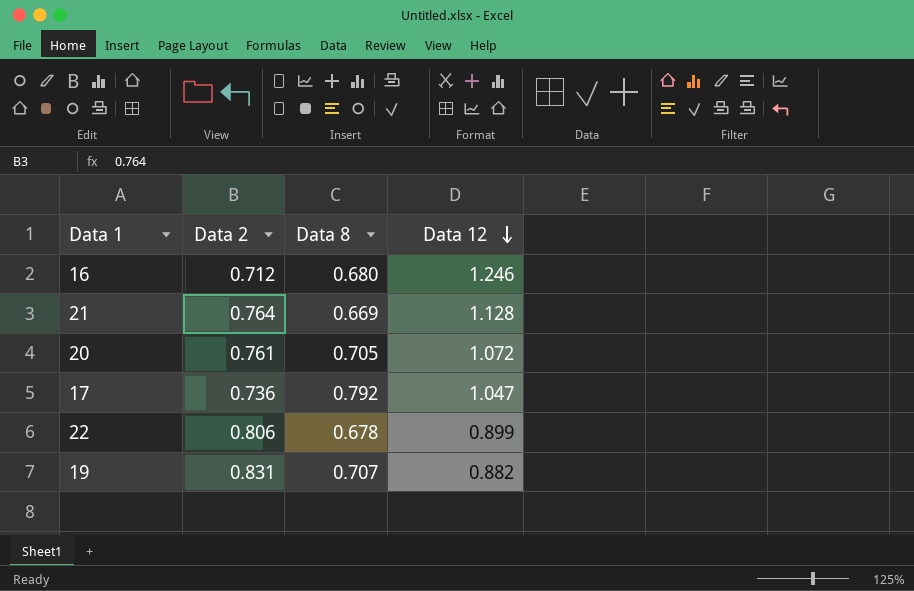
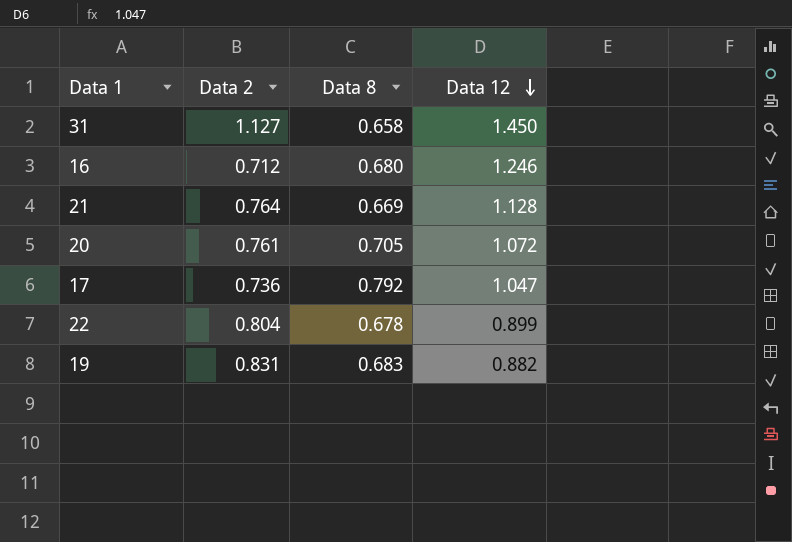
row 31: none -> 1.127 | 0.658 | 1.450
22 | Data 2: 0.806 -> 0.804
19 | Data 8: 0.707 -> 0.683

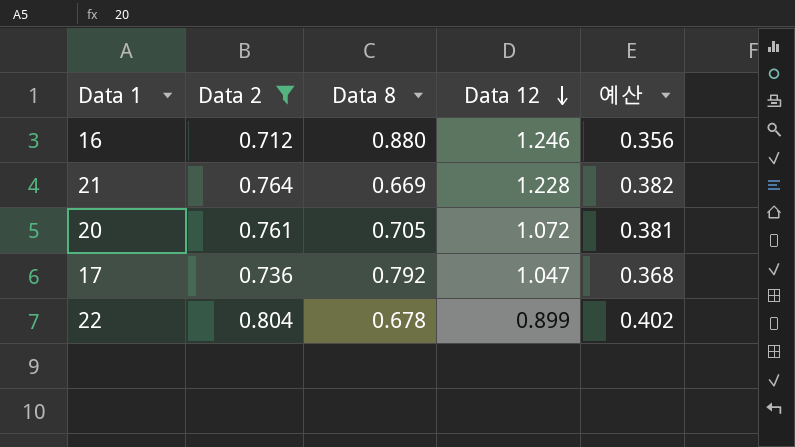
filter: none -> Data 2 <= 0.804
column 예산 | formula: none -> [Data 2] * 0.5
16 | Data 8: 0.680 -> 0.880
21 | Data 12: 1.128 -> 1.228

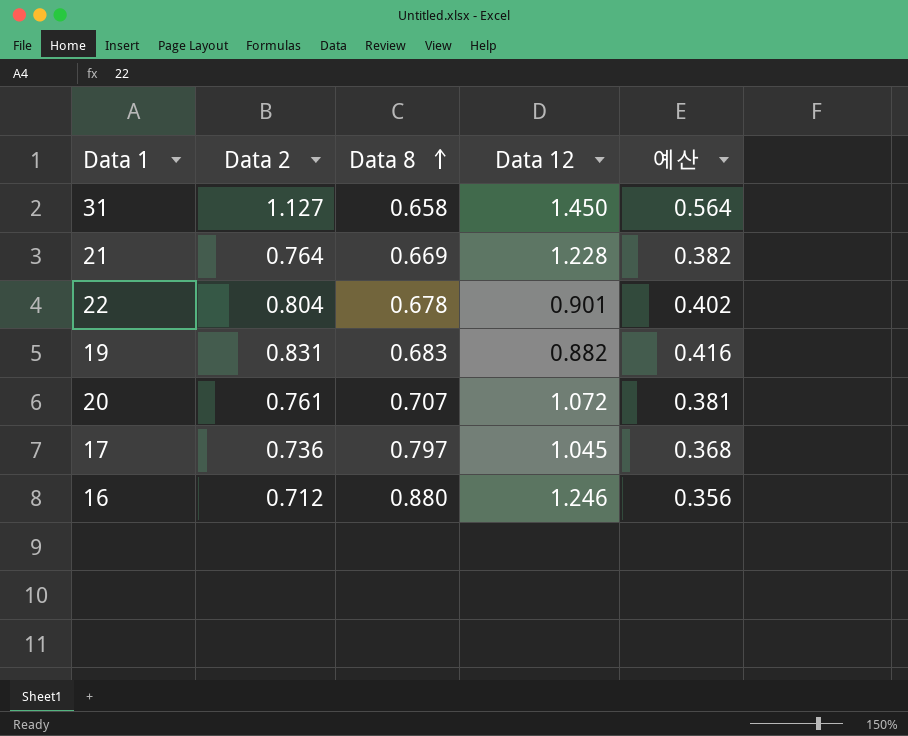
filter: Data 2 <= 0.804 -> none
row order: Data 12 descending -> Data 8 ascending
22 | Data 12: 0.899 -> 0.901
20 | Data 8: 0.705 -> 0.707
17 | Data 8: 0.792 -> 0.797
17 | Data 12: 1.047 -> 1.045

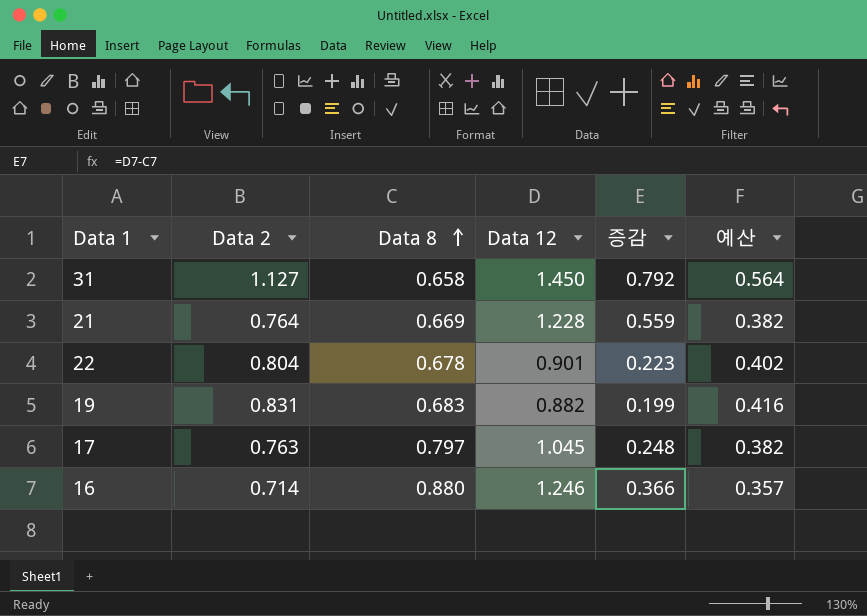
column 증감 | formula: none -> [Data 12] - [Data 8]
row 20: 0.761 | 0.707 | 1.072 | 0.381 -> none
17 | Data 2: 0.736 -> 0.763
17 | 예산: 0.368 -> 0.382
16 | Data 2: 0.712 -> 0.714
16 | 예산: 0.356 -> 0.357

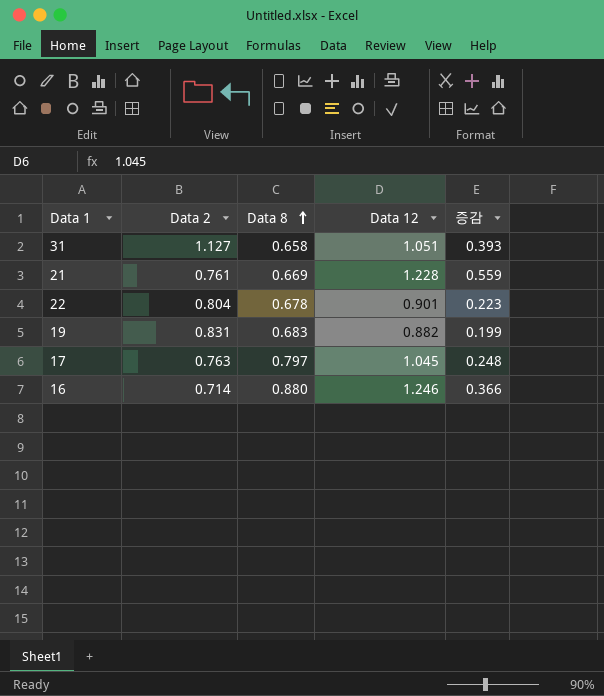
column 예산 | formula: [Data 2] * 0.5 -> none
31 | Data 12: 1.450 -> 1.051
31 | 증감: 0.792 -> 0.393
21 | Data 2: 0.764 -> 0.761

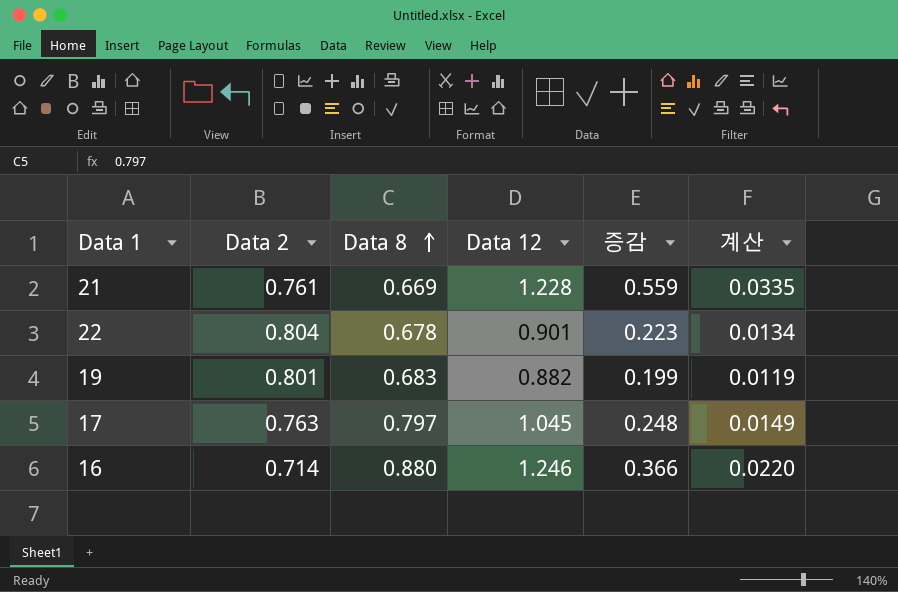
column 계산 | formula: none -> [증감] * 0.06
row 31: 1.127 | 0.658 | 1.051 | 0.393 -> none
19 | Data 2: 0.831 -> 0.801

